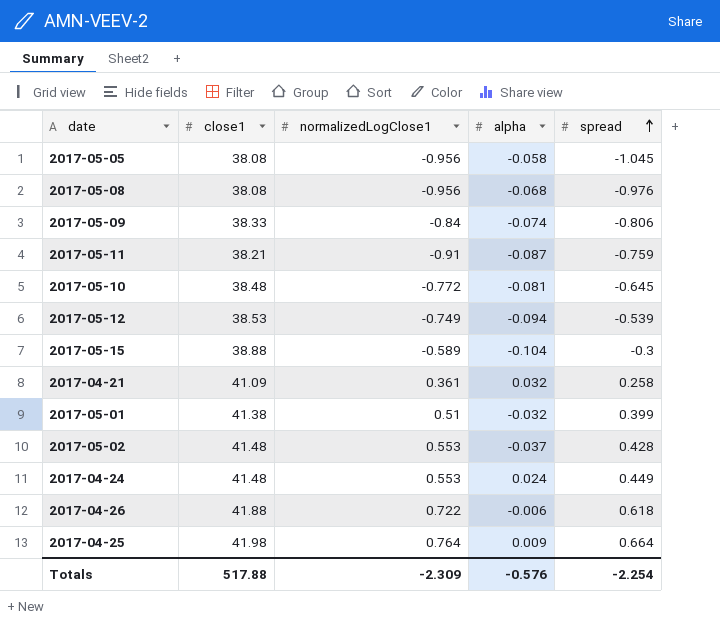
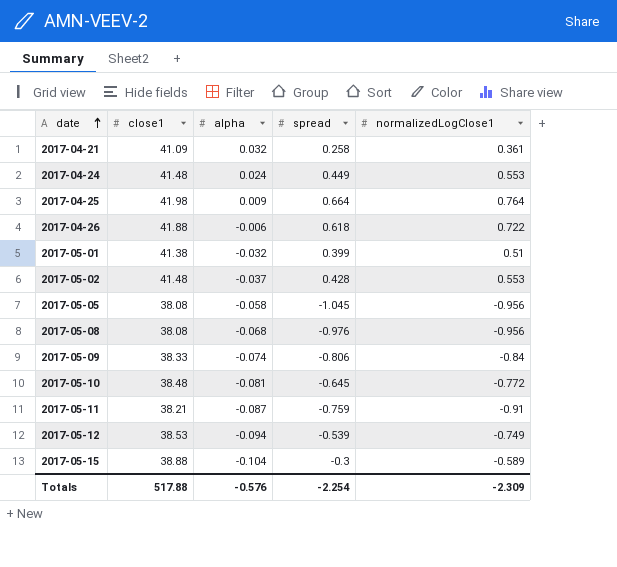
row order: spread ascending -> date ascending
column normalizedLogClose1 | position: 3 -> 5

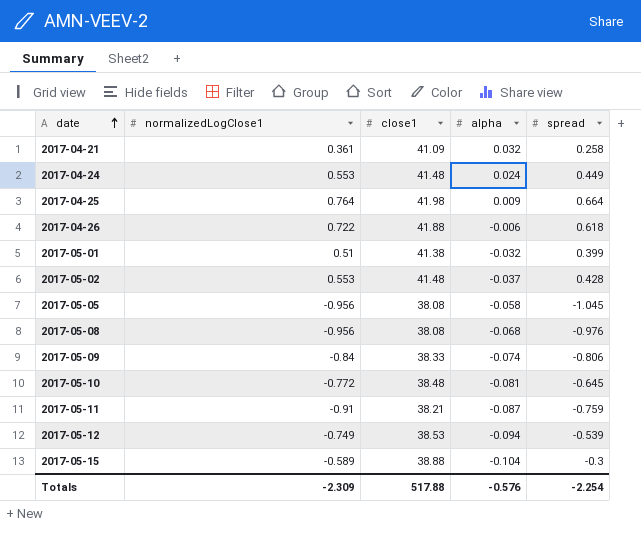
column normalizedLogClose1 | position: 5 -> 2

